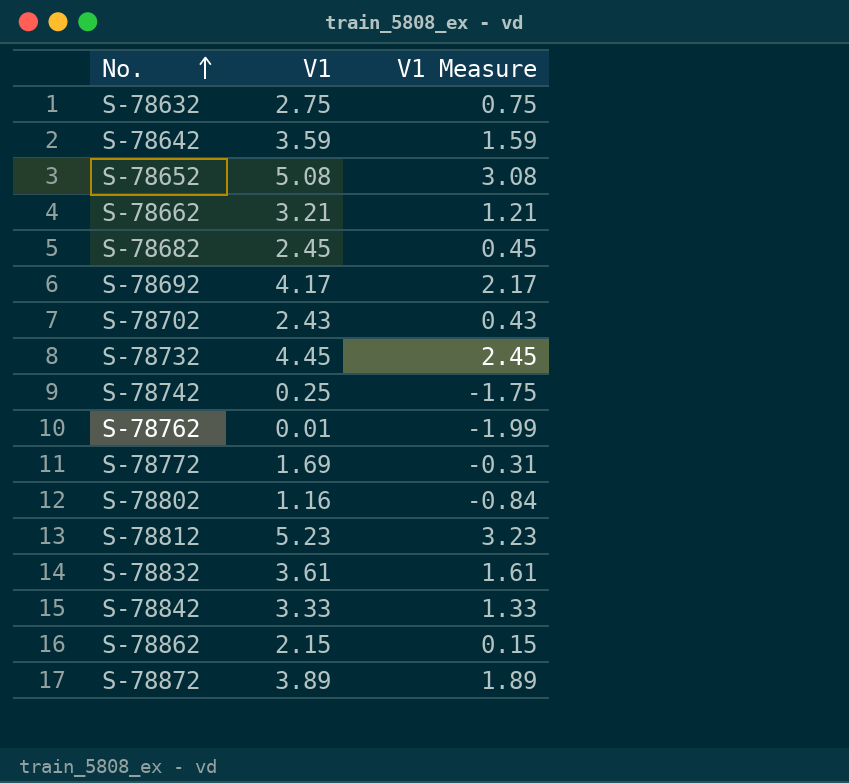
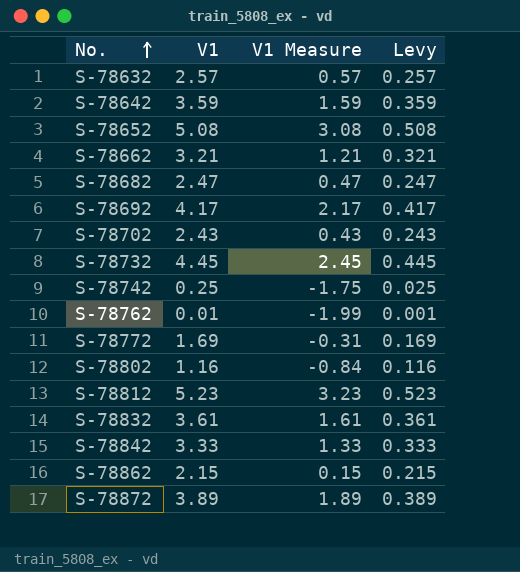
column Levy | formula: none -> [V1] * 0.1
S-78632 | V1: 2.75 -> 2.57
S-78632 | V1 Measure: 0.75 -> 0.57
S-78682 | V1: 2.45 -> 2.47
S-78682 | V1 Measure: 0.45 -> 0.47

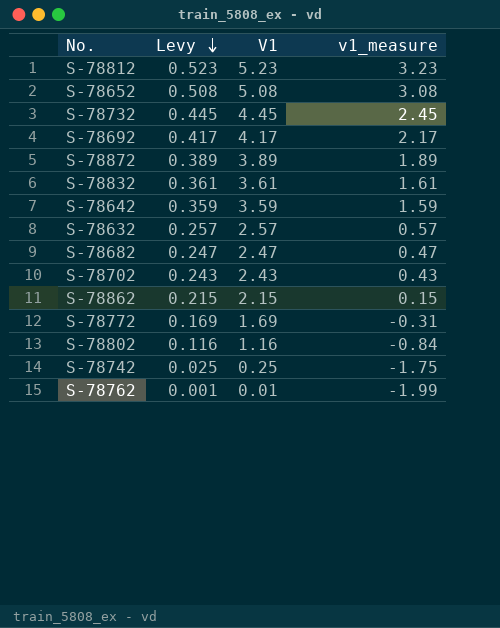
row order: No. ascending -> Levy descending
column Levy | position: 4 -> 2
column name: V1 Measure -> v1_measure
row S-78662: 3.21 | 1.21 | 0.321 -> none
row S-78842: 3.33 | 1.33 | 0.333 -> none

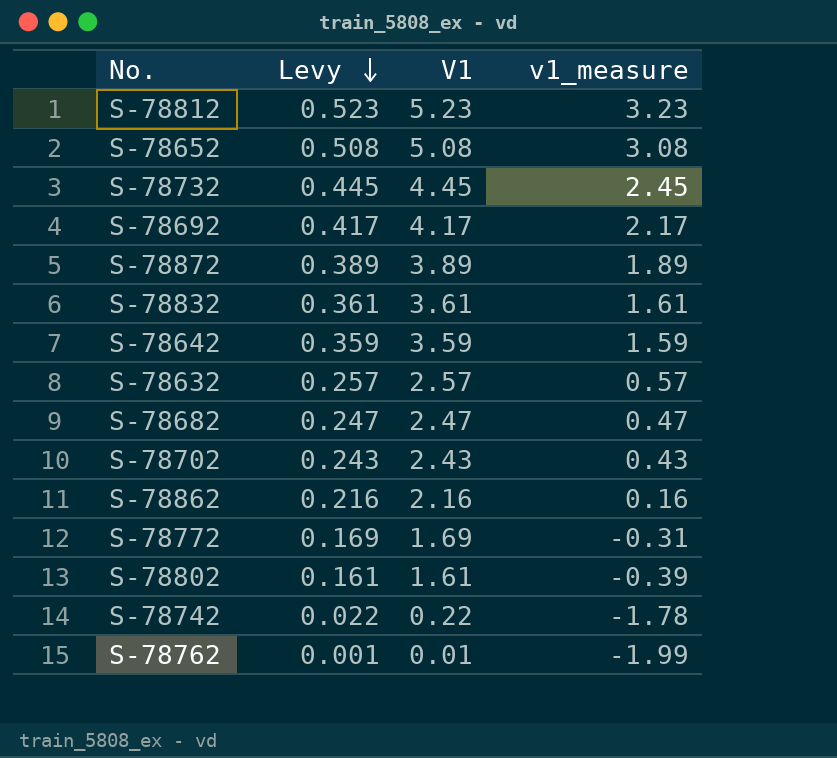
S-78862 | Levy: 0.215 -> 0.216
S-78862 | V1: 2.15 -> 2.16
S-78862 | v1_measure: 0.15 -> 0.16
S-78802 | Levy: 0.116 -> 0.161
S-78802 | V1: 1.16 -> 1.61
S-78802 | v1_measure: -0.84 -> -0.39
S-78742 | Levy: 0.025 -> 0.022
S-78742 | V1: 0.25 -> 0.22
S-78742 | v1_measure: -1.75 -> -1.78

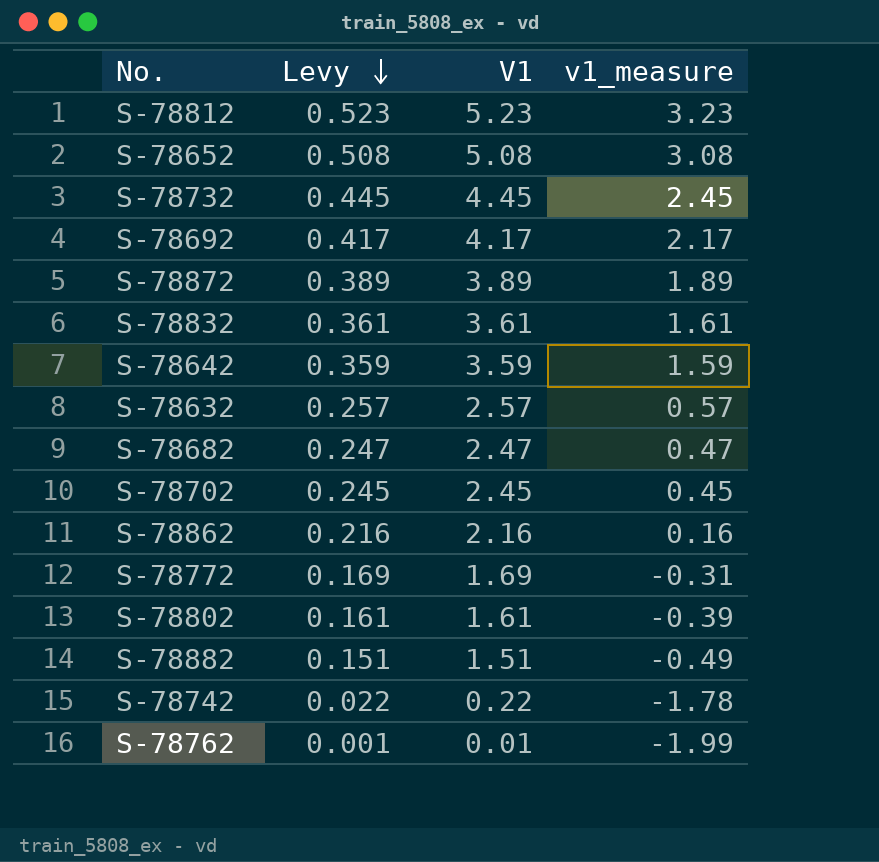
S-78702 | Levy: 0.243 -> 0.245
S-78702 | V1: 2.43 -> 2.45
S-78702 | v1_measure: 0.43 -> 0.45
row S-78882: none -> 0.151 | 1.51 | -0.49

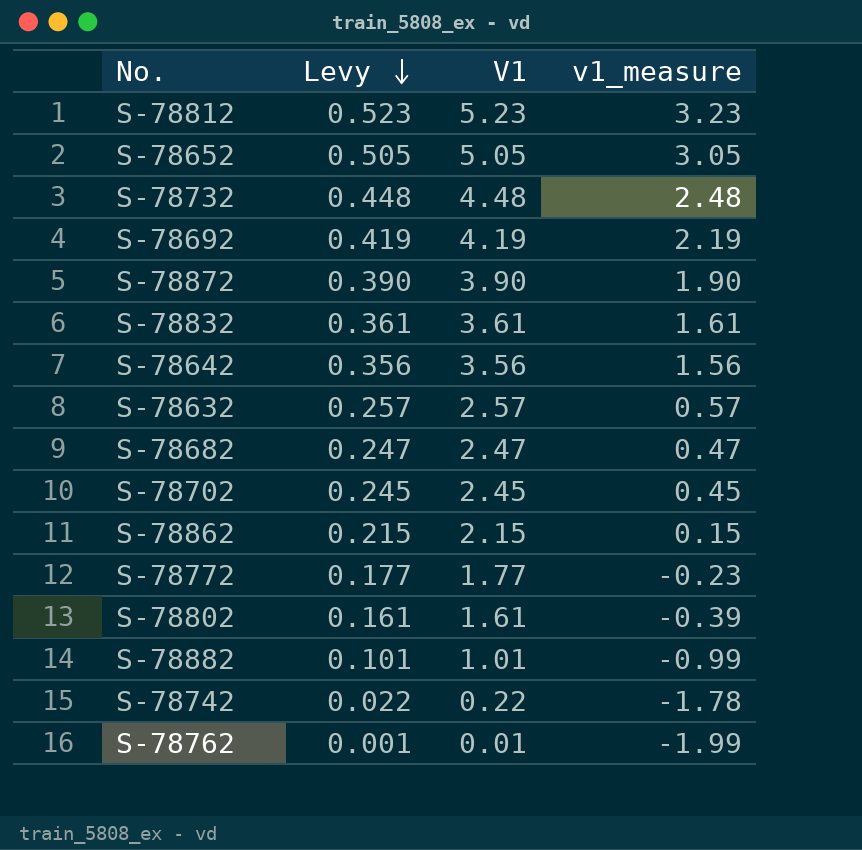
S-78652 | Levy: 0.508 -> 0.505
S-78652 | V1: 5.08 -> 5.05
S-78652 | v1_measure: 3.08 -> 3.05
S-78732 | Levy: 0.445 -> 0.448
S-78732 | V1: 4.45 -> 4.48
S-78732 | v1_measure: 2.45 -> 2.48
S-78692 | Levy: 0.417 -> 0.419
S-78692 | V1: 4.17 -> 4.19
S-78692 | v1_measure: 2.17 -> 2.19
S-78872 | Levy: 0.389 -> 0.390
S-78872 | V1: 3.89 -> 3.90
S-78872 | v1_measure: 1.89 -> 1.90
S-78642 | Levy: 0.359 -> 0.356
S-78642 | V1: 3.59 -> 3.56
S-78642 | v1_measure: 1.59 -> 1.56
S-78862 | Levy: 0.216 -> 0.215
S-78862 | V1: 2.16 -> 2.15
S-78862 | v1_measure: 0.16 -> 0.15
S-78772 | Levy: 0.169 -> 0.177
S-78772 | V1: 1.69 -> 1.77
S-78772 | v1_measure: -0.31 -> -0.23
S-78882 | Levy: 0.151 -> 0.101
S-78882 | V1: 1.51 -> 1.01
S-78882 | v1_measure: -0.49 -> -0.99

